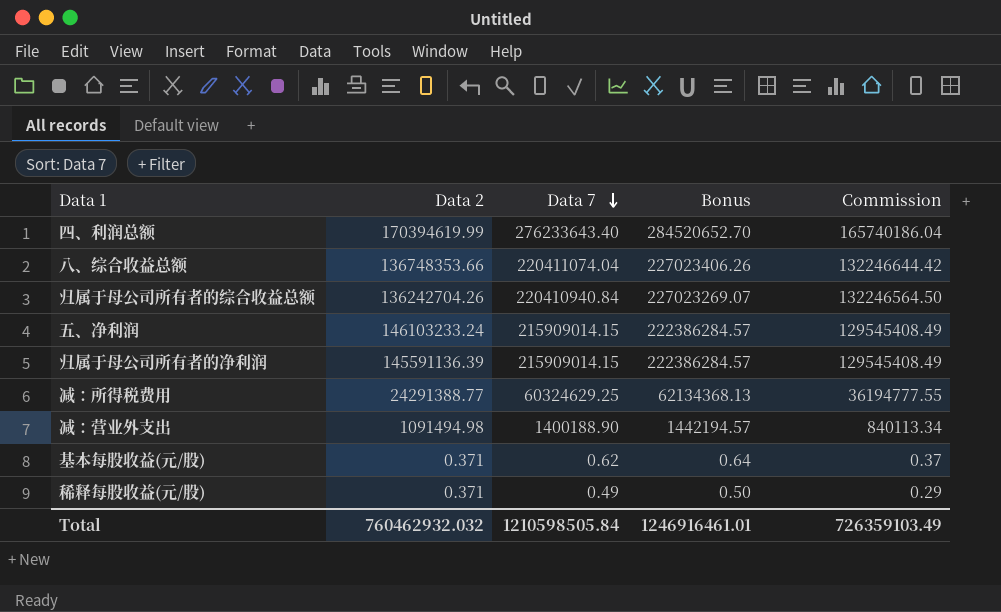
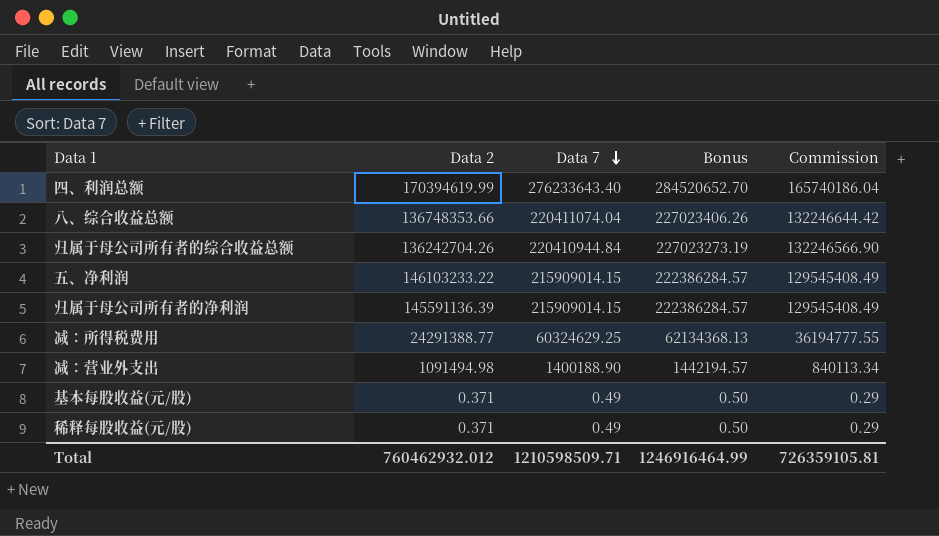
归属于母公司所有者的综合收益总额 | Data 7: 220410940.84 -> 220410944.84
归属于母公司所有者的综合收益总额 | Bonus: 227023269.07 -> 227023273.19
归属于母公司所有者的综合收益总额 | Commission: 132246564.50 -> 132246566.90
五、净利润 | Data 2: 146103233.24 -> 146103233.22
基本每股收益(元/股) | Data 7: 0.62 -> 0.49
基本每股收益(元/股) | Bonus: 0.64 -> 0.50
基本每股收益(元/股) | Commission: 0.37 -> 0.29
Total | Data 2: 760462932.032 -> 760462932.012
Total | Data 7: 1210598505.84 -> 1210598509.71
Total | Bonus: 1246916461.01 -> 1246916464.99
Total | Commission: 726359103.49 -> 726359105.81

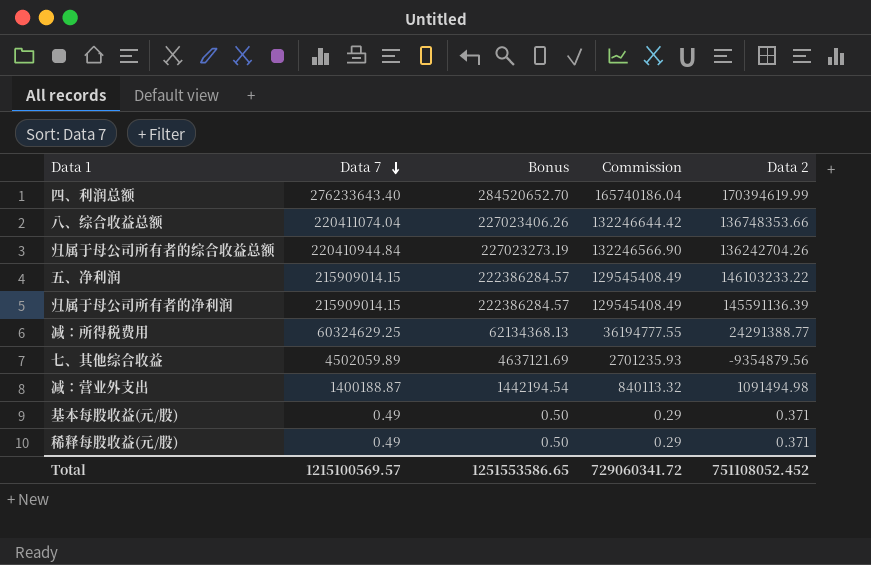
column Data 2 | position: 2 -> 5
row 七、其他综合收益: none -> 4502059.89 | 4637121.69 | 2701235.93 | -9354879.56
减：营业外支出 | Data 7: 1400188.90 -> 1400188.87
减：营业外支出 | Bonus: 1442194.57 -> 1442194.54
减：营业外支出 | Commission: 840113.34 -> 840113.32
Total | Data 7: 1210598509.71 -> 1215100569.57
Total | Bonus: 1246916464.99 -> 1251553586.65
Total | Commission: 726359105.81 -> 729060341.72
Total | Data 2: 760462932.012 -> 751108052.452

